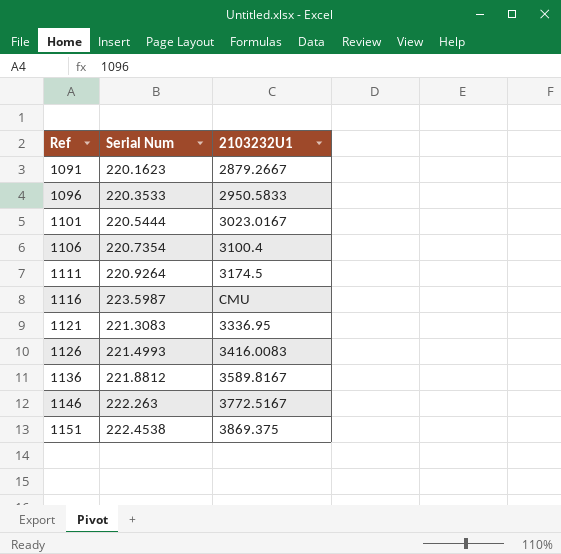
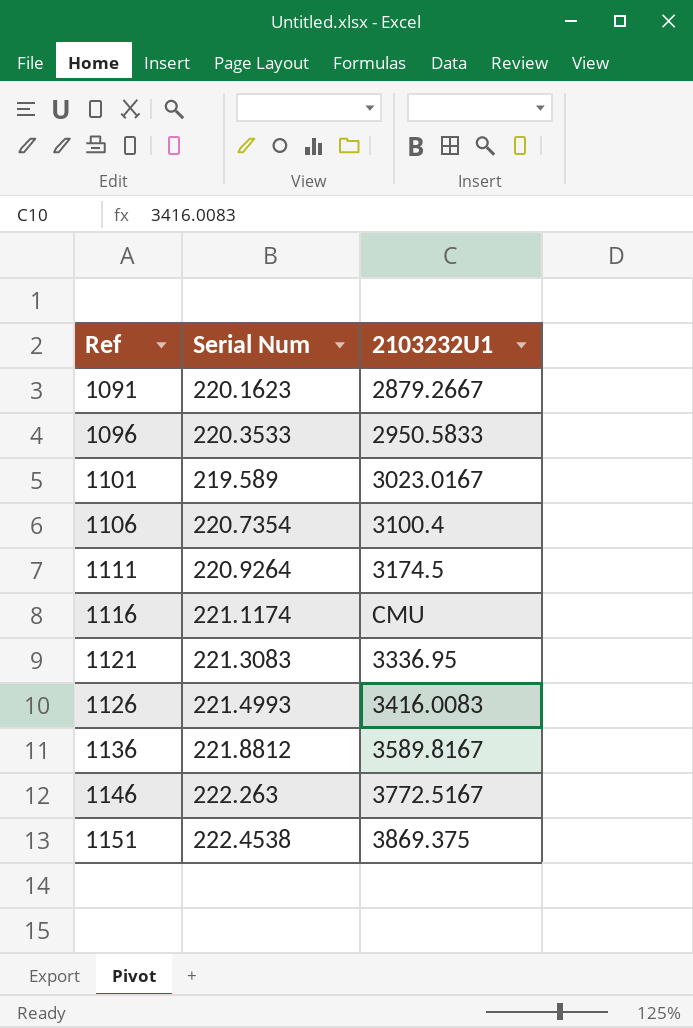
1101 | Serial Num: 220.5444 -> 219.589
1116 | Serial Num: 223.5987 -> 221.1174

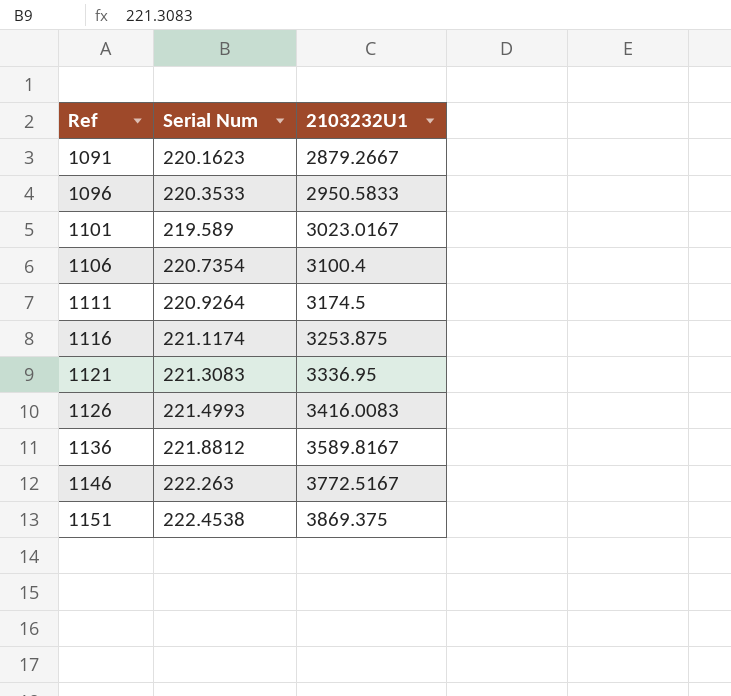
1116 | 2103232U1: CMU -> 3253.875

